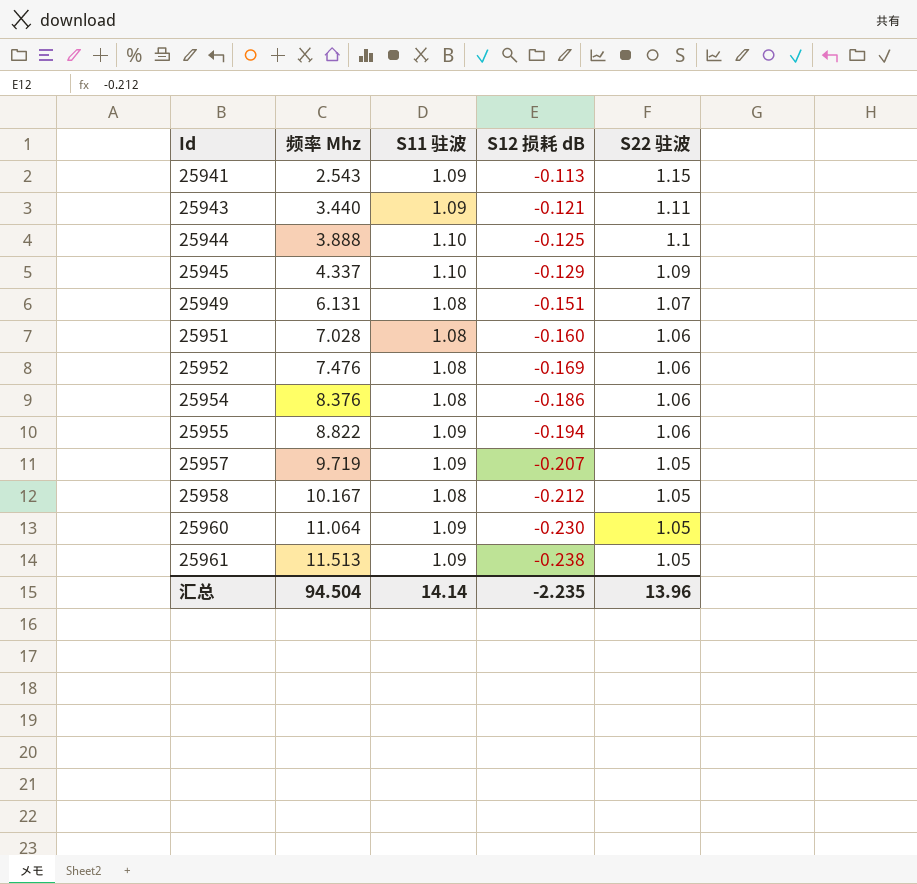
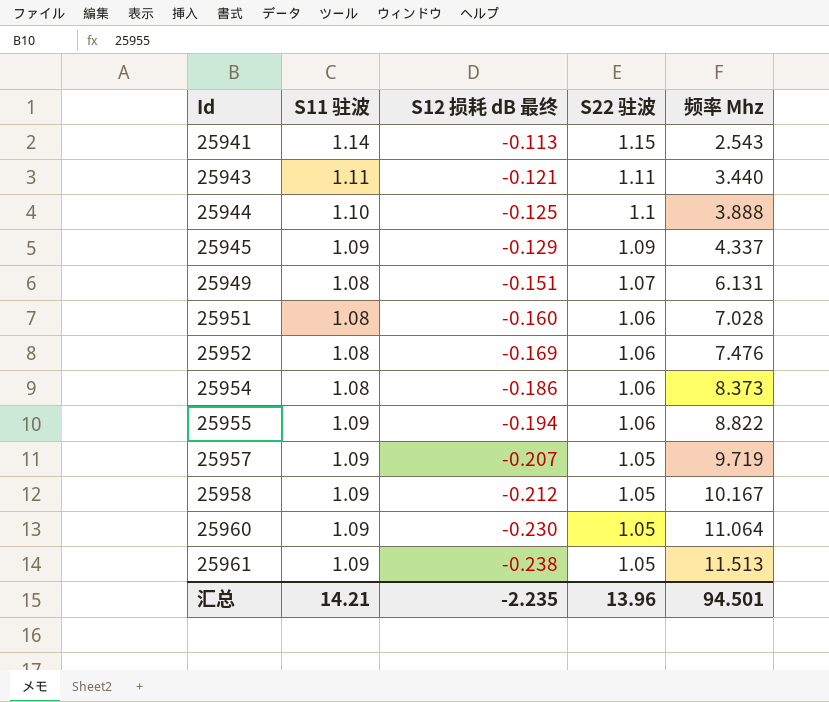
column name: S12 损耗 dB -> S12 损耗 dB 最终
column 频率 Mhz | position: 2 -> 5
25941 | S11 驻波: 1.09 -> 1.14
25943 | S11 驻波: 1.09 -> 1.11
25945 | S11 驻波: 1.10 -> 1.09
25954 | 频率 Mhz: 8.376 -> 8.373
25958 | S11 驻波: 1.08 -> 1.09
汇总 | S11 驻波: 14.14 -> 14.21
汇总 | 频率 Mhz: 94.504 -> 94.501

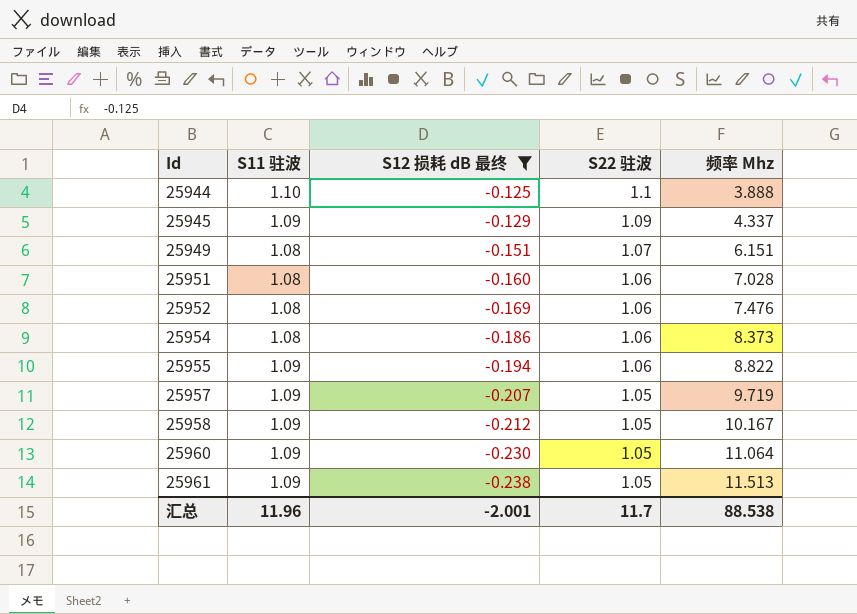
filter: none -> S12 损耗 dB 最终 <= -0.125
25949 | 频率 Mhz: 6.131 -> 6.151
汇总 | S11 驻波: 14.21 -> 11.96
汇总 | S12 损耗 dB 最终: -2.235 -> -2.001
汇总 | S22 驻波: 13.96 -> 11.7
汇总 | 频率 Mhz: 94.501 -> 88.538

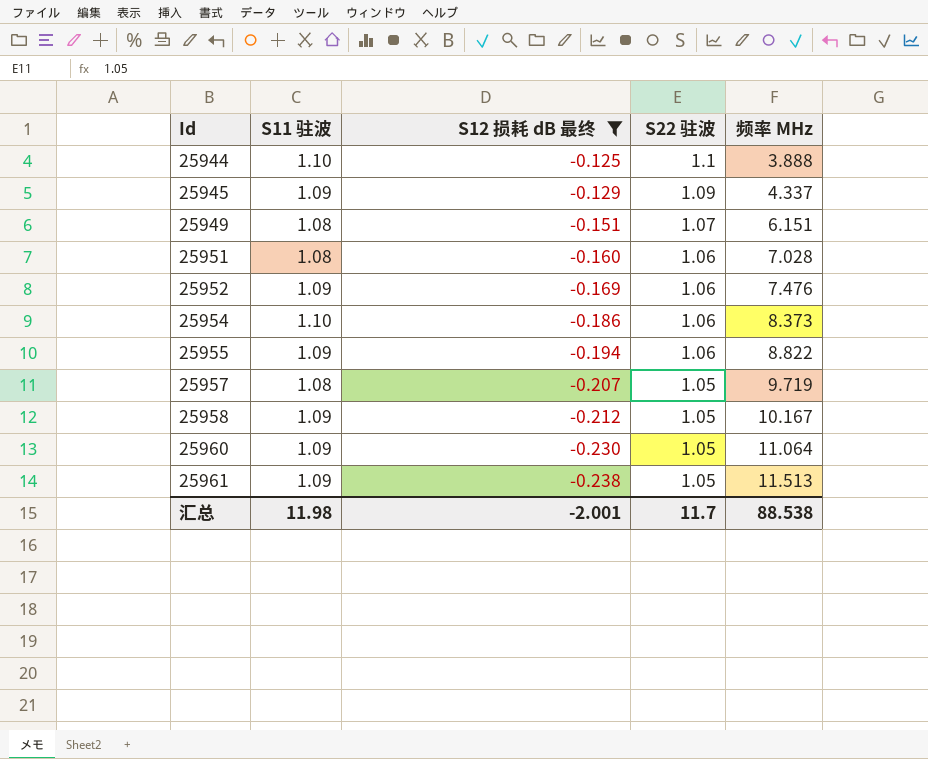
column name: 频率 Mhz -> 频率 MHz
25952 | S11 驻波: 1.08 -> 1.09
25954 | S11 驻波: 1.08 -> 1.10
25957 | S11 驻波: 1.09 -> 1.08
汇总 | S11 驻波: 11.96 -> 11.98

